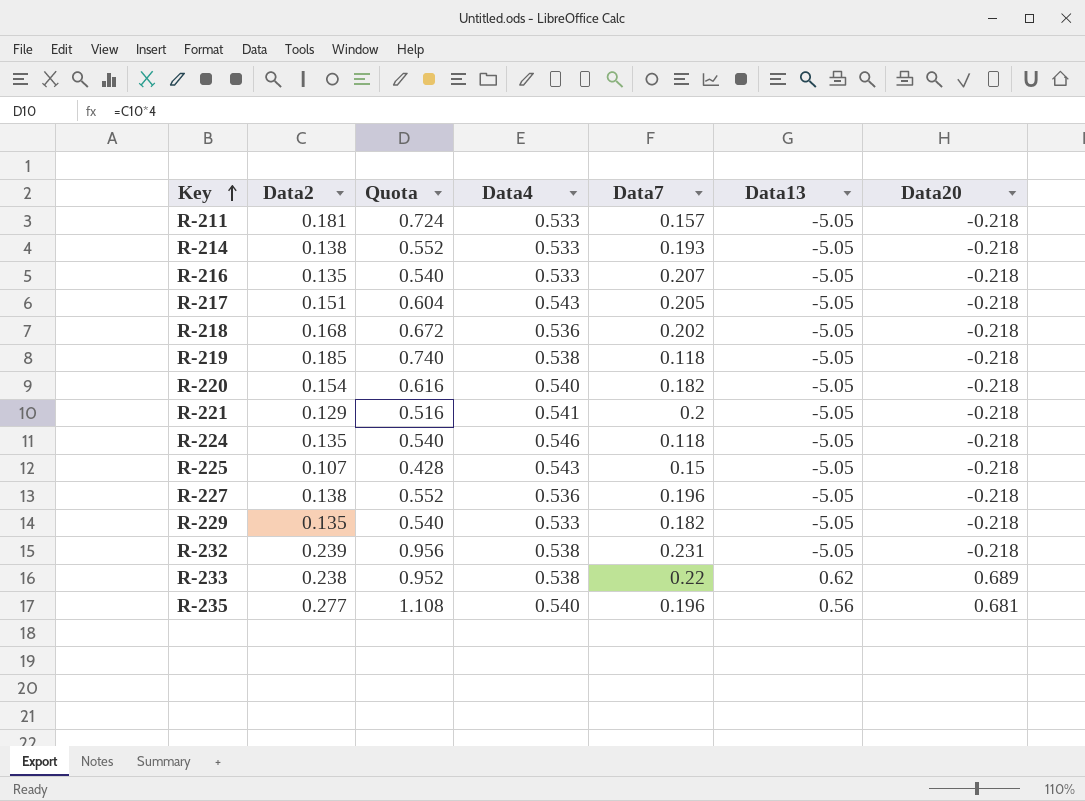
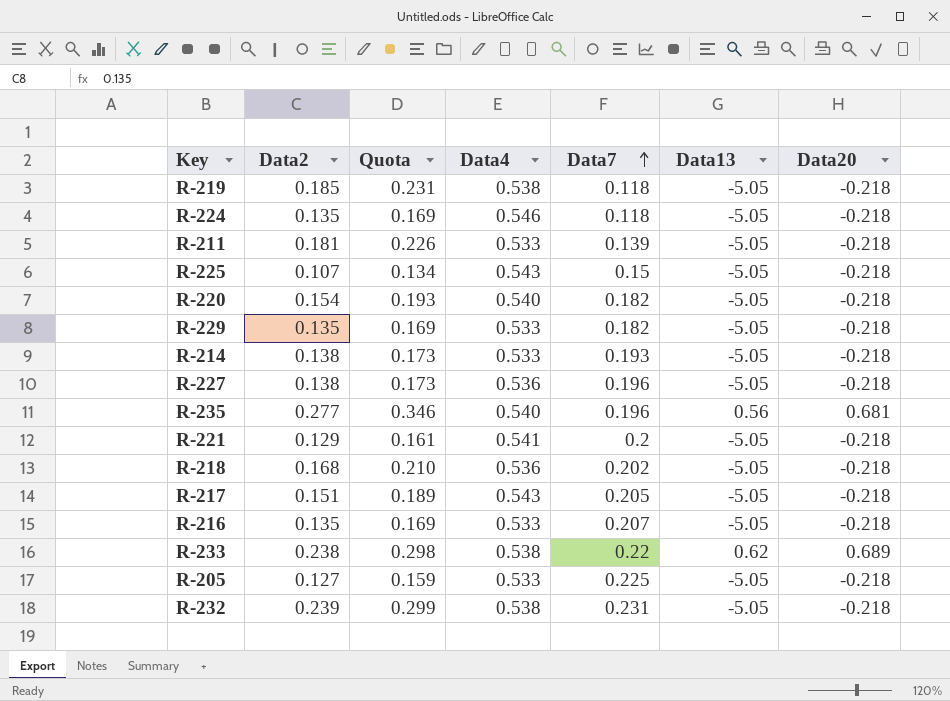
row order: Key ascending -> Data7 ascending
column Quota | formula: [Data2] * 4 -> [Data2] * 1.25
R-211 | Data7: 0.157 -> 0.139
row R-205: none -> 0.127 | 0.159 | 0.533 | 0.225 | -5.05 | -0.218

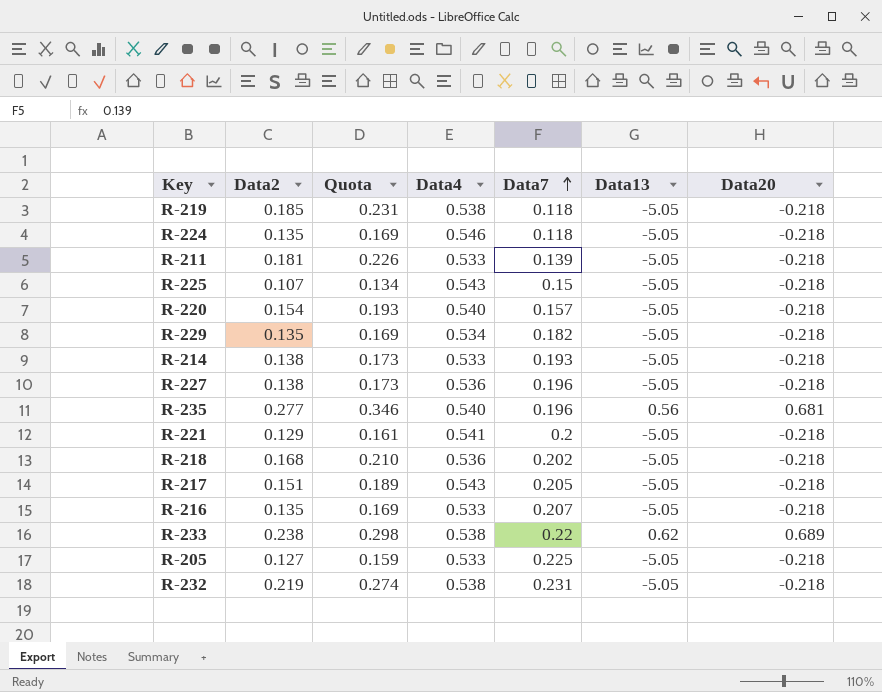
R-220 | Data7: 0.182 -> 0.157
R-229 | Data4: 0.533 -> 0.534
R-232 | Data2: 0.239 -> 0.219
R-232 | Quota: 0.299 -> 0.274

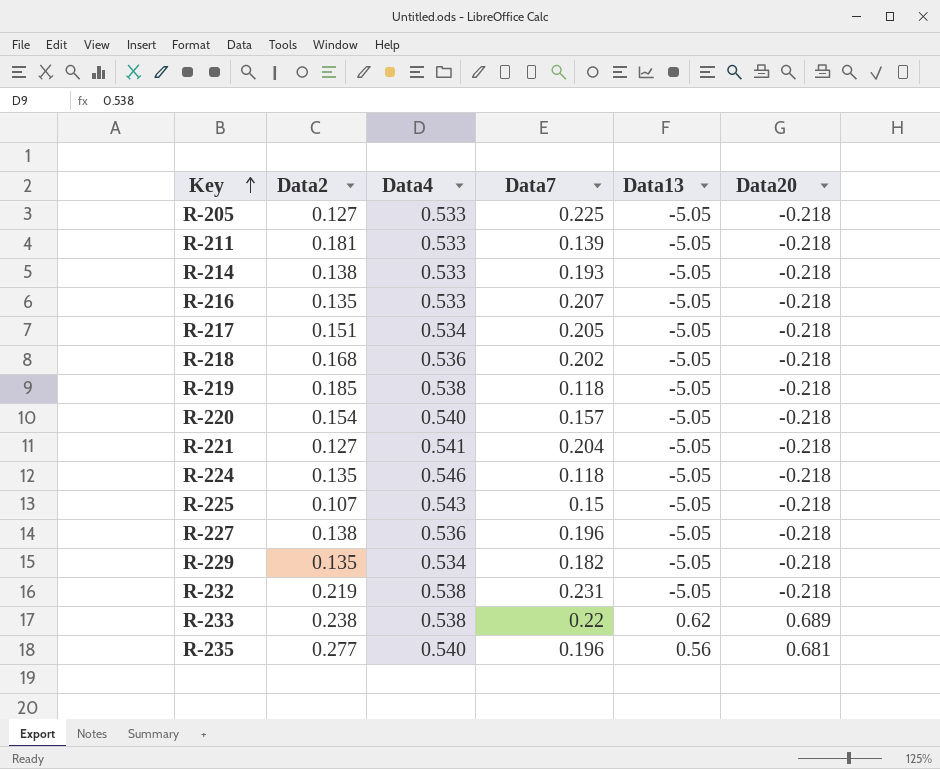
row order: Data7 ascending -> Key ascending
column Quota | formula: [Data2] * 1.25 -> none
R-217 | Data4: 0.543 -> 0.534
R-221 | Data2: 0.129 -> 0.127
R-221 | Data7: 0.2 -> 0.204

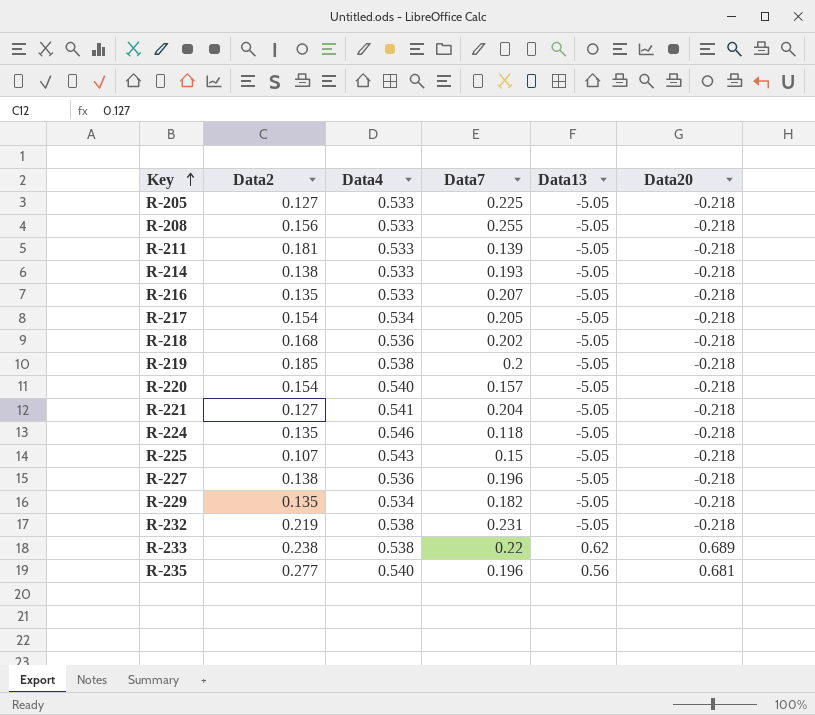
row R-208: none -> 0.156 | 0.533 | 0.255 | -5.05 | -0.218
R-217 | Data2: 0.151 -> 0.154
R-219 | Data7: 0.118 -> 0.2

